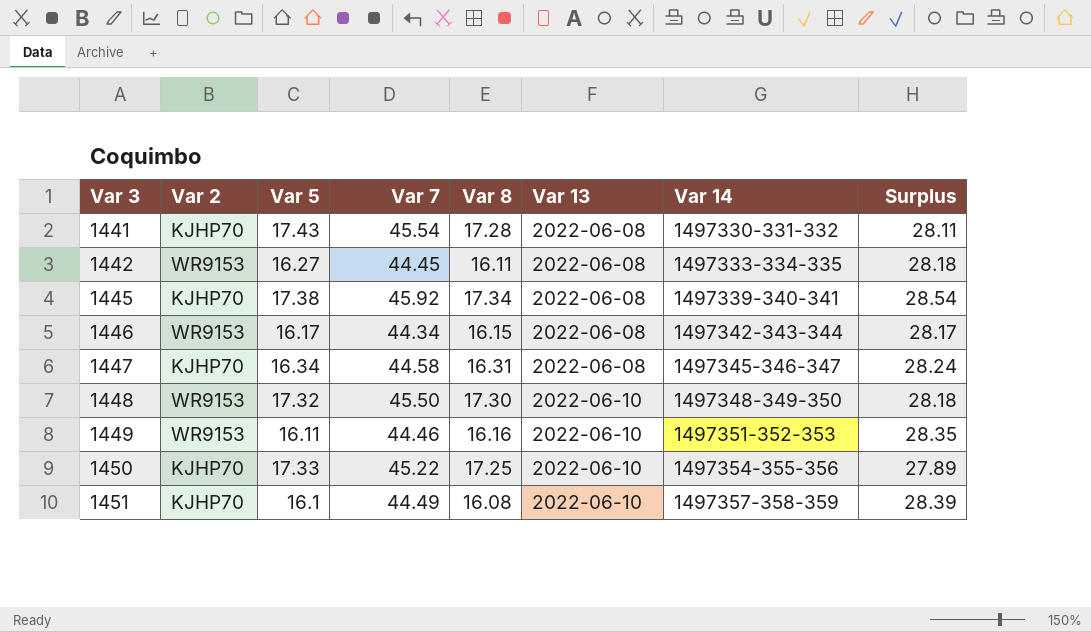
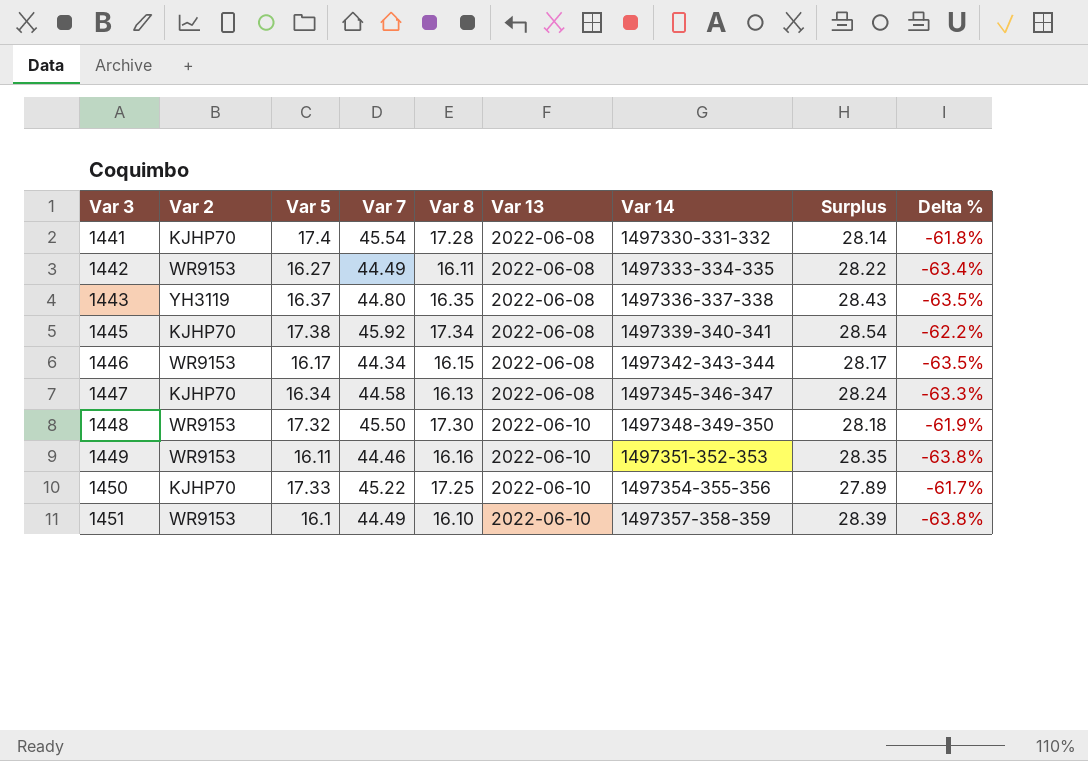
column Delta % | formula: none -> ([Var 5] - [Var 7]) / [Var 7]
1441 | Var 5: 17.43 -> 17.4
1441 | Surplus: 28.11 -> 28.14
1442 | Var 7: 44.45 -> 44.49
1442 | Surplus: 28.18 -> 28.22
row 1443: none -> YH3119 | 16.37 | 44.80 | 16.35 | 2022-06-08 | 1497336-337-338 | 28.43 | -63.5%
1447 | Var 8: 16.31 -> 16.13
1451 | Var 2: KJHP70 -> WR9153
1451 | Var 8: 16.08 -> 16.10

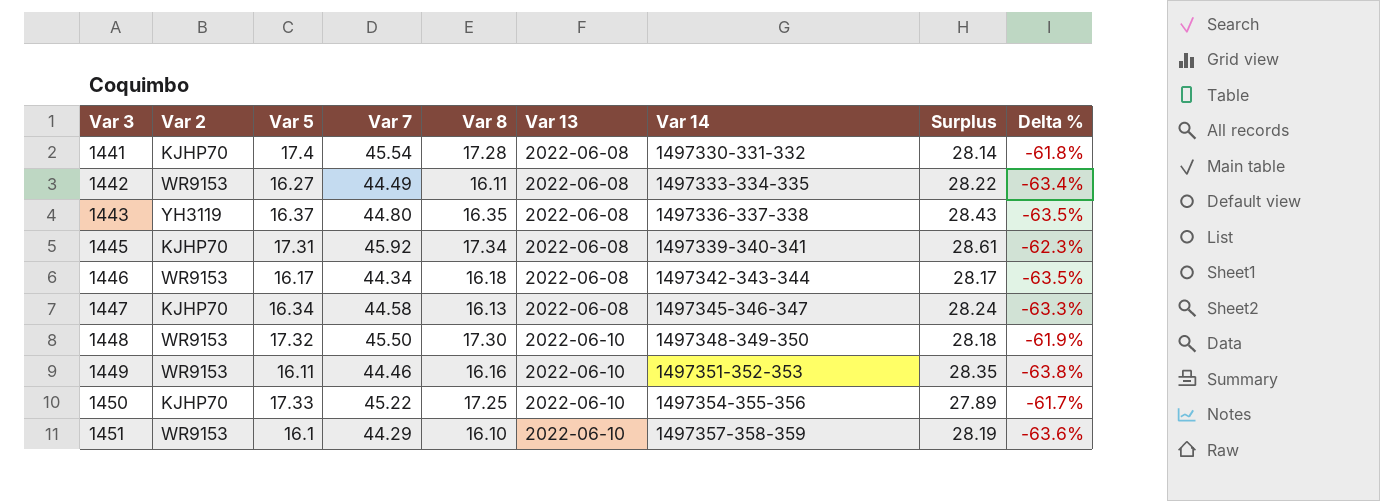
1445 | Var 5: 17.38 -> 17.31
1445 | Surplus: 28.54 -> 28.61
1445 | Delta %: -62.2% -> -62.3%
1446 | Var 8: 16.15 -> 16.18
1451 | Var 7: 44.49 -> 44.29
1451 | Surplus: 28.39 -> 28.19
1451 | Delta %: -63.8% -> -63.6%

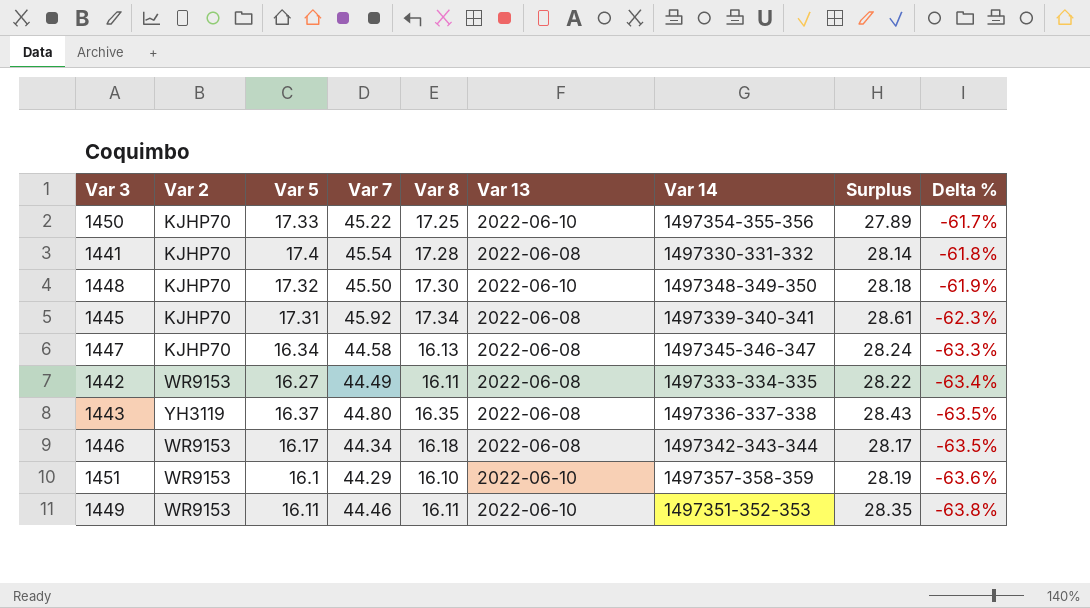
row order: Var 3 ascending -> Delta % descending
1448 | Var 2: WR9153 -> KJHP70
1449 | Var 8: 16.16 -> 16.11

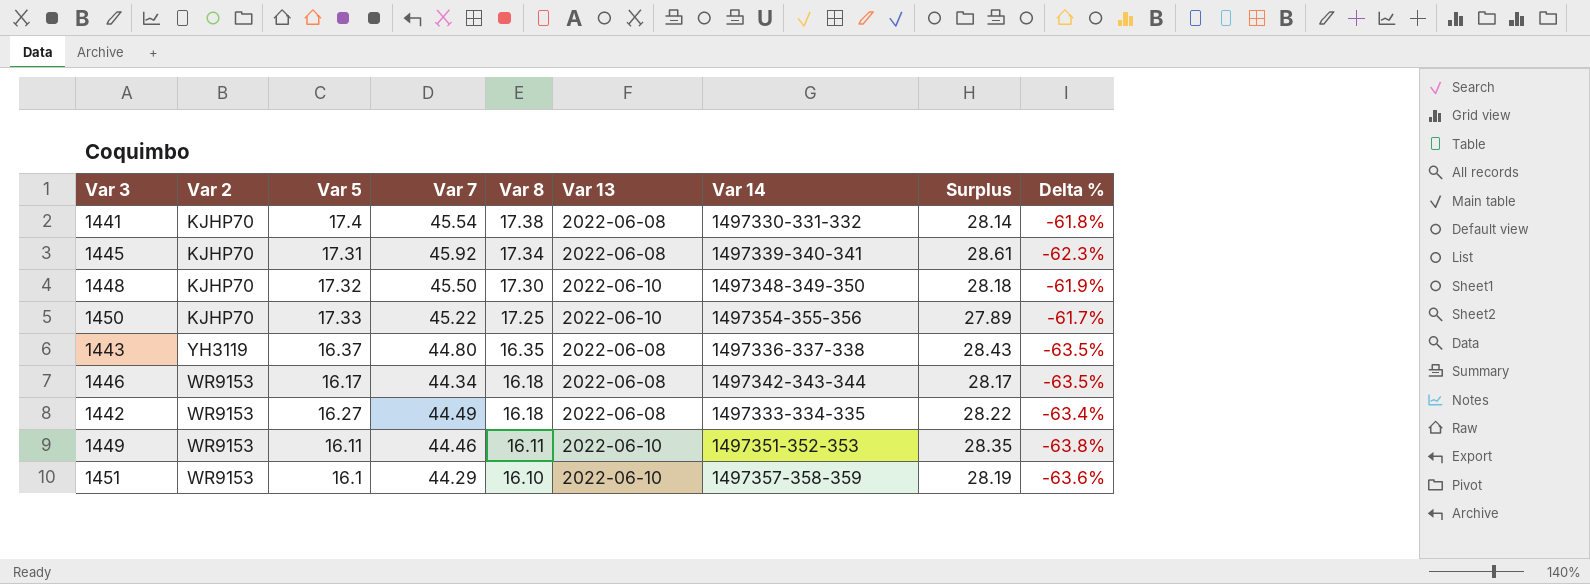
row order: Delta % descending -> Var 8 descending
row 1447: KJHP70 | 16.34 | 44.58 | 16.13 | 2022-06-08 | 1497345-346-347 | 28.24 | -63.3% -> none
1441 | Var 8: 17.28 -> 17.38
1442 | Var 8: 16.11 -> 16.18

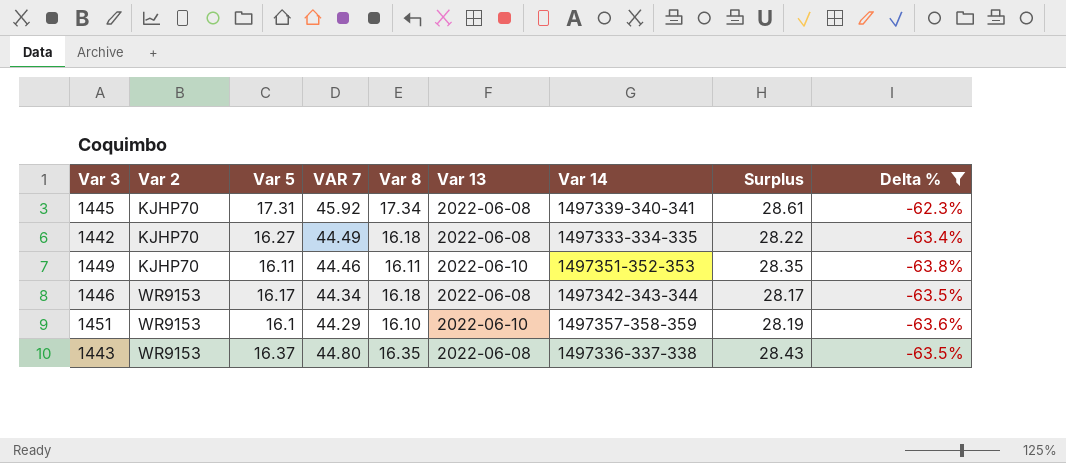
filter: none -> Delta % <= -62.3%
row order: Var 8 descending -> Var 2 ascending
column name: Var 7 -> VAR 7
1442 | Var 2: WR9153 -> KJHP70
1449 | Var 2: WR9153 -> KJHP70
1443 | Var 2: YH3119 -> WR9153

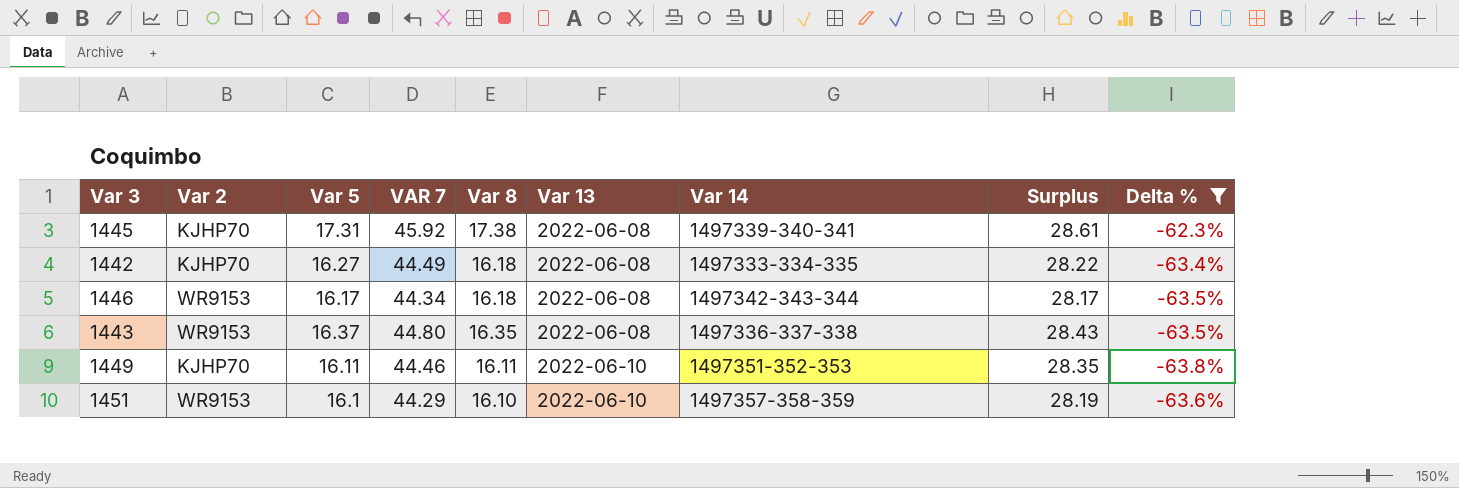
row order: Var 2 ascending -> Var 13 ascending
1445 | Var 8: 17.34 -> 17.38

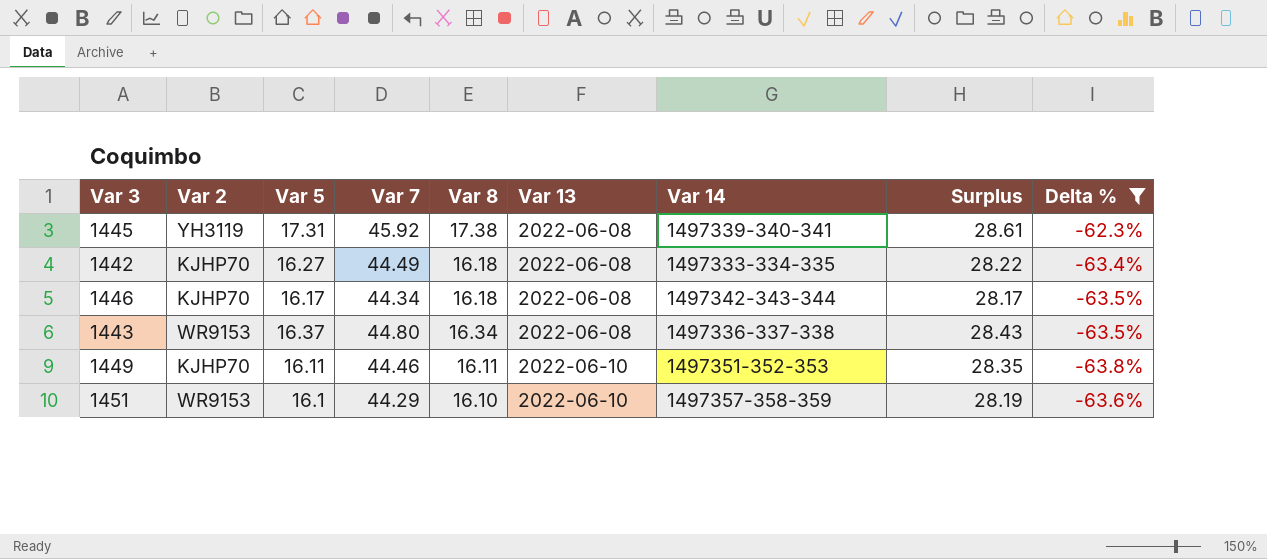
column name: VAR 7 -> Var 7
1445 | Var 2: KJHP70 -> YH3119
1446 | Var 2: WR9153 -> KJHP70
1443 | Var 8: 16.35 -> 16.34

